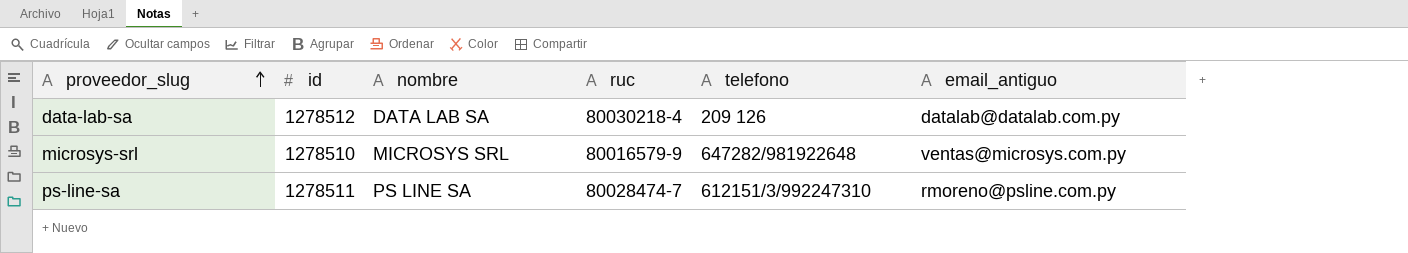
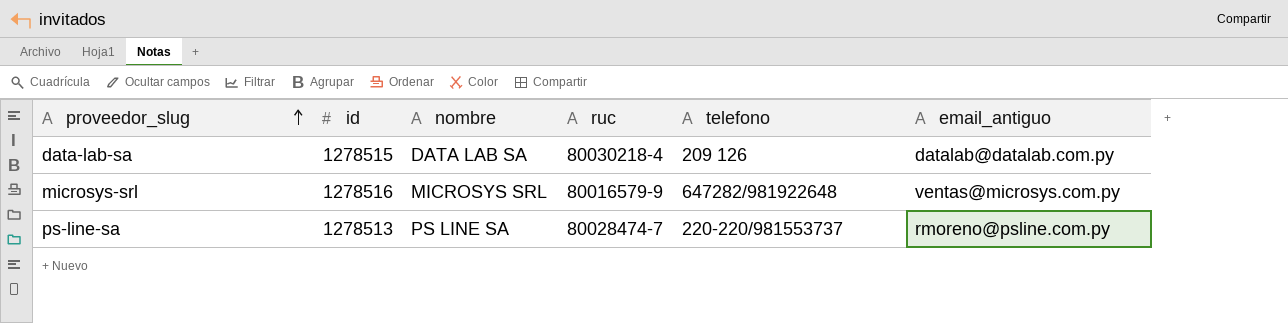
data-lab-sa | id: 1278512 -> 1278515
microsys-srl | id: 1278510 -> 1278516
ps-line-sa | id: 1278511 -> 1278513
ps-line-sa | telefono: 612151/3/992247310 -> 220-220/981553737

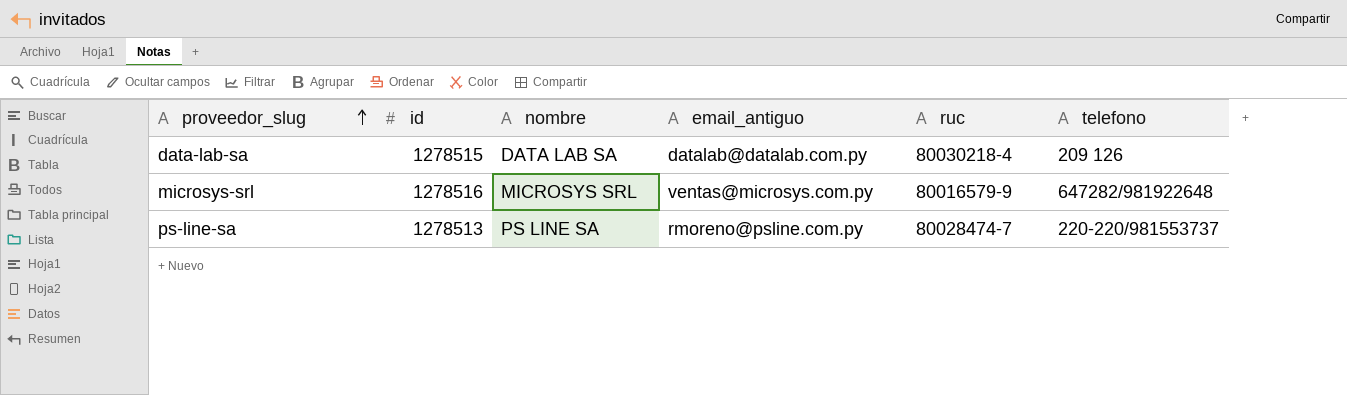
column email_antiguo | position: 6 -> 4

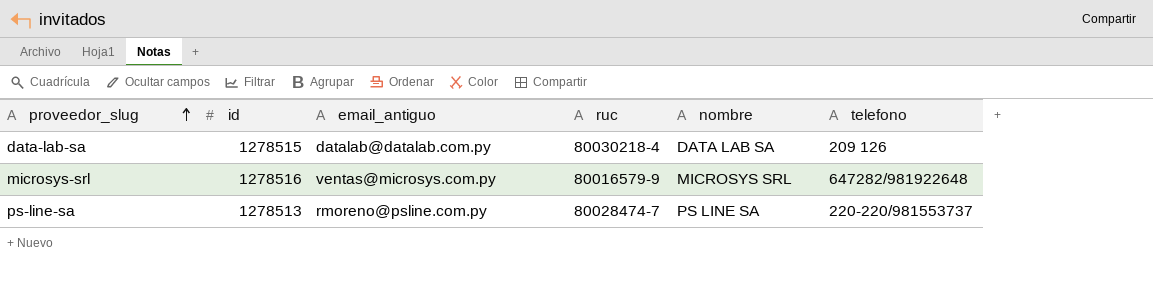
column nombre | position: 3 -> 5

